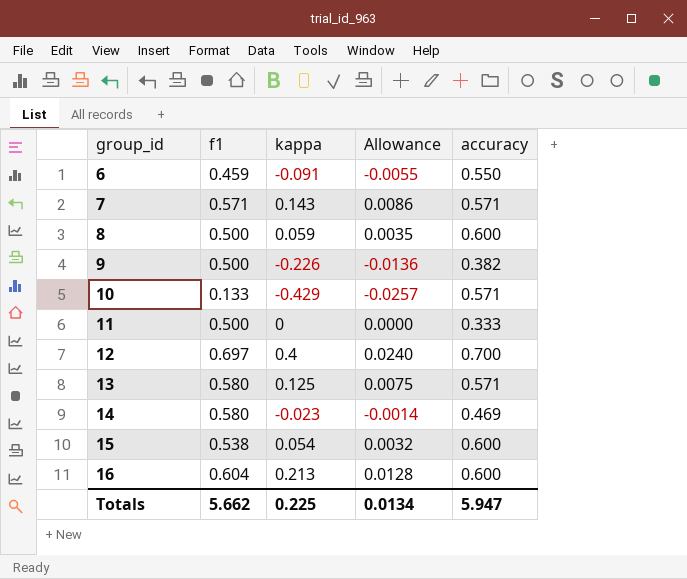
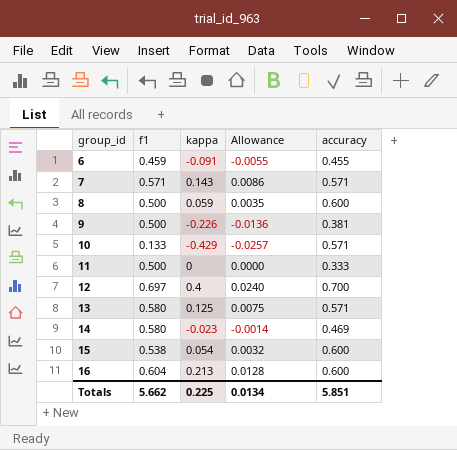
6 | accuracy: 0.550 -> 0.455
9 | accuracy: 0.382 -> 0.381
Totals | accuracy: 5.947 -> 5.851

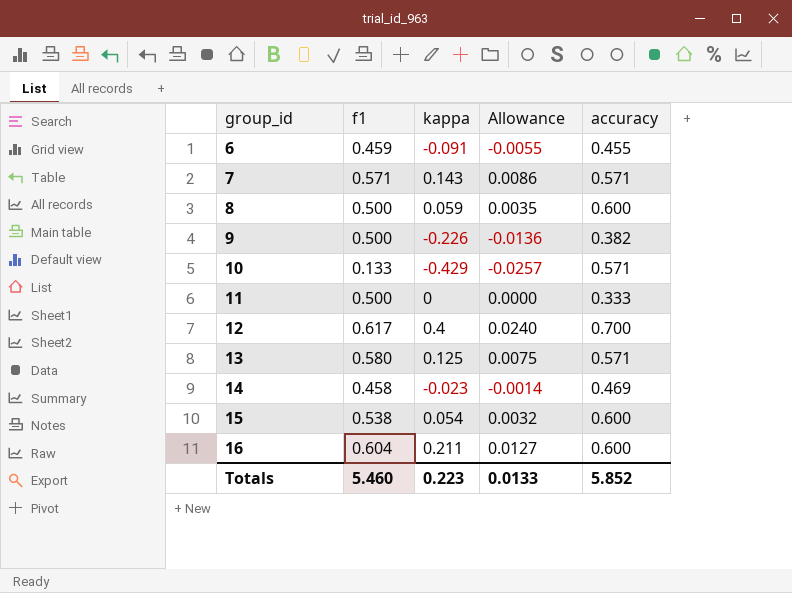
9 | accuracy: 0.381 -> 0.382
12 | f1: 0.697 -> 0.617
14 | f1: 0.580 -> 0.458
16 | kappa: 0.213 -> 0.211
16 | Allowance: 0.0128 -> 0.0127
Totals | f1: 5.662 -> 5.460
Totals | kappa: 0.225 -> 0.223
Totals | Allowance: 0.0134 -> 0.0133
Totals | accuracy: 5.851 -> 5.852

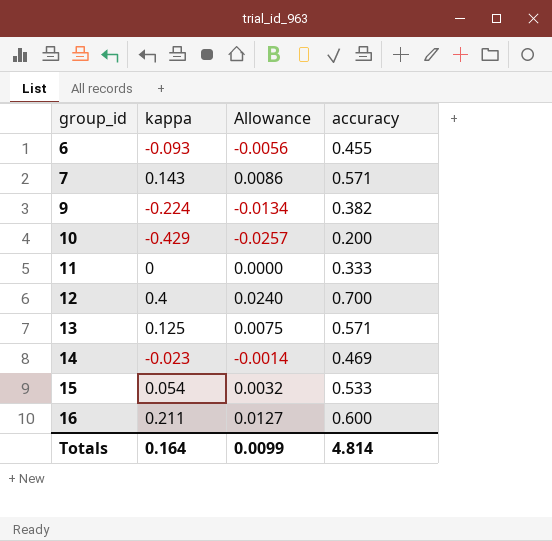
column f1 | position: 2 -> none
row 8: 0.500 | 0.059 | 0.0035 | 0.600 -> none
6 | kappa: -0.091 -> -0.093
6 | Allowance: -0.0055 -> -0.0056
9 | kappa: -0.226 -> -0.224
9 | Allowance: -0.0136 -> -0.0134
10 | accuracy: 0.571 -> 0.200
15 | accuracy: 0.600 -> 0.533
Totals | kappa: 0.223 -> 0.164
Totals | Allowance: 0.0133 -> 0.0099
Totals | accuracy: 5.852 -> 4.814

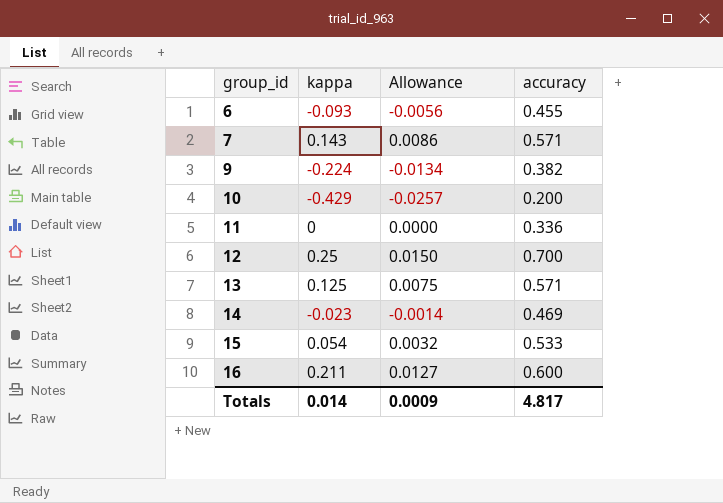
11 | accuracy: 0.333 -> 0.336
12 | kappa: 0.4 -> 0.25
12 | Allowance: 0.0240 -> 0.0150
Totals | kappa: 0.164 -> 0.014
Totals | Allowance: 0.0099 -> 0.0009
Totals | accuracy: 4.814 -> 4.817

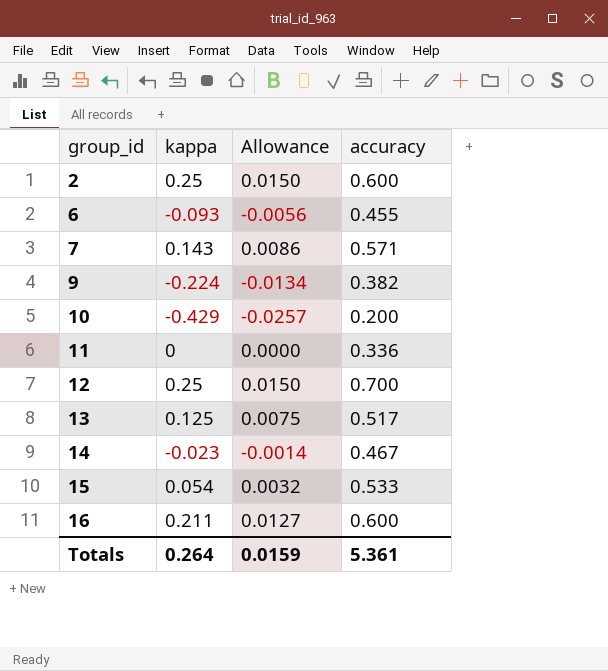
row 2: none -> 0.25 | 0.0150 | 0.600
13 | accuracy: 0.571 -> 0.517
14 | accuracy: 0.469 -> 0.467
Totals | kappa: 0.014 -> 0.264
Totals | Allowance: 0.0009 -> 0.0159
Totals | accuracy: 4.817 -> 5.361

